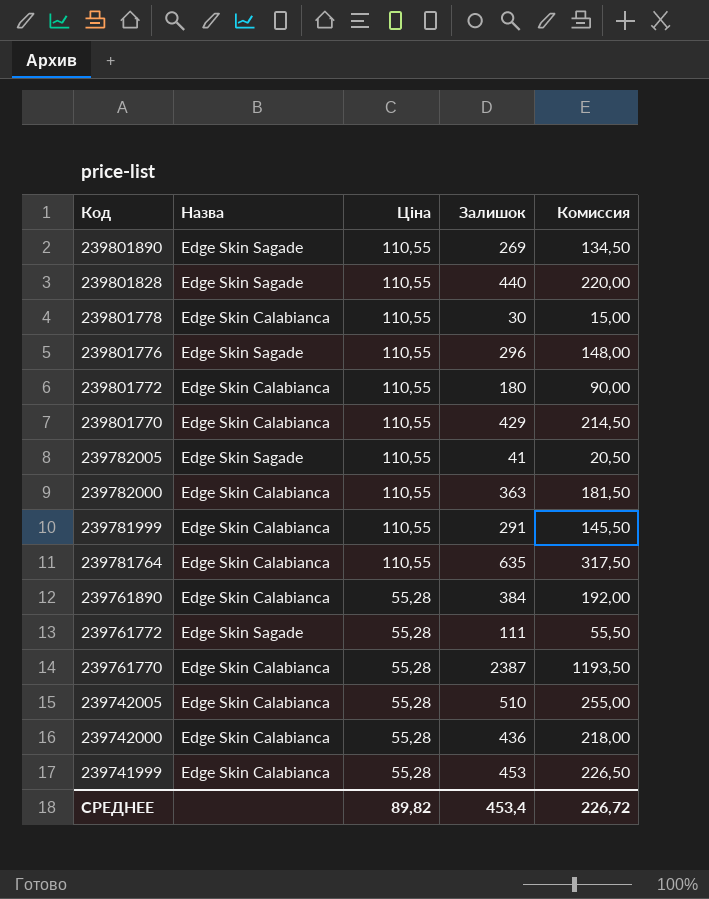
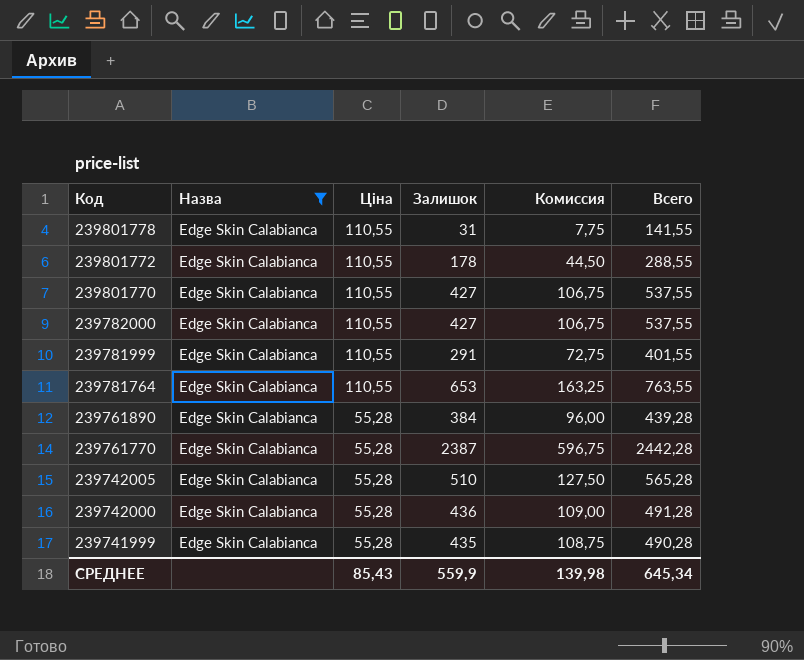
filter: none -> Назва = Edge Skin Calabianca
column Комиссия | formula: [Залишок] * 0,5 -> [Залишок] * 0,25
column Всего | formula: none -> [Ціна] + [Залишок]
239801778 | Залишок: 30 -> 31
239801772 | Залишок: 180 -> 178
239801770 | Залишок: 429 -> 427
239782000 | Залишок: 363 -> 427
239781764 | Залишок: 635 -> 653
239741999 | Залишок: 453 -> 435
СРЕДНЕЕ | Ціна: 89,82 -> 85,43
СРЕДНЕЕ | Залишок: 453,4 -> 559,9
СРЕДНЕЕ | Комиссия: 226,72 -> 139,98

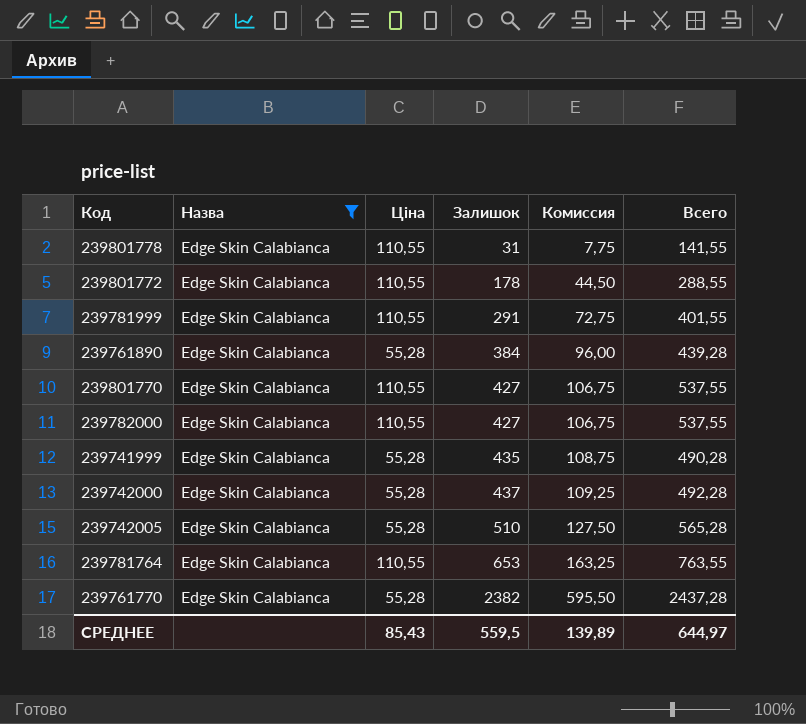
row order: Код descending -> Залишок ascending
239742000 | Залишок: 436 -> 437
239742000 | Комиссия: 109,00 -> 109,25
239742000 | Всего: 491,28 -> 492,28
239761770 | Залишок: 2387 -> 2382
239761770 | Комиссия: 596,75 -> 595,50
239761770 | Всего: 2442,28 -> 2437,28
СРЕДНЕЕ | Залишок: 559,9 -> 559,5
СРЕДНЕЕ | Комиссия: 139,98 -> 139,89
СРЕДНЕЕ | Всего: 645,34 -> 644,97

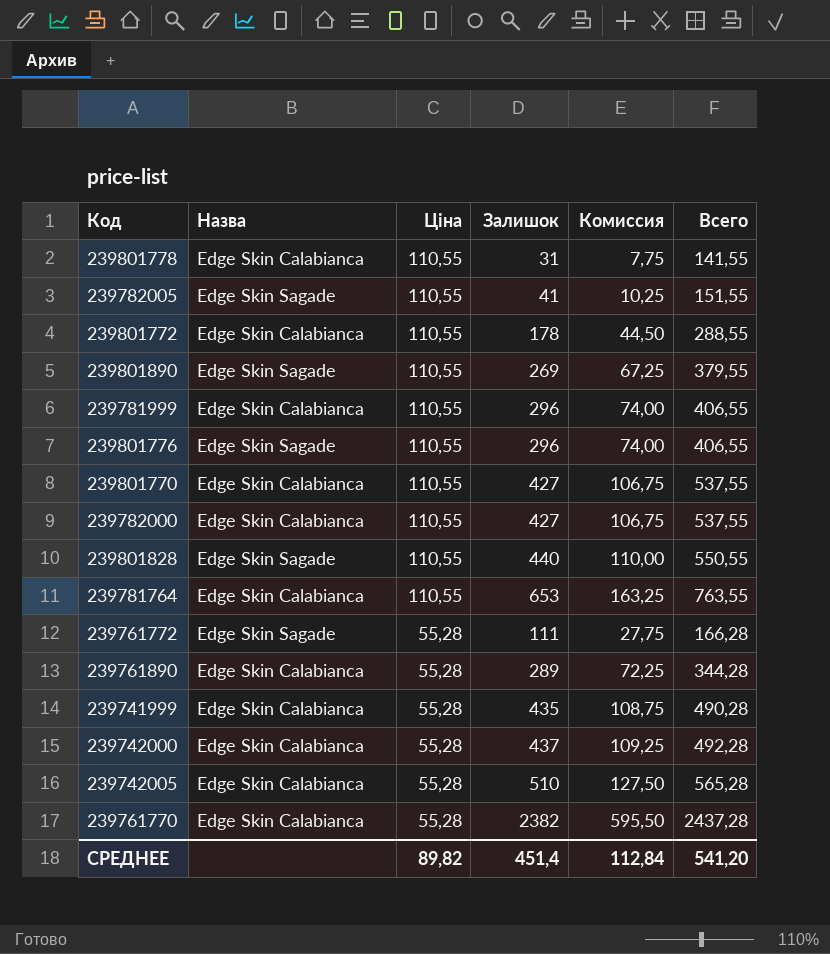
filter: Назва = Edge Skin Calabianca -> none
row order: Залишок ascending -> Ціна descending
239781999 | Залишок: 291 -> 296
239781999 | Комиссия: 72,75 -> 74,00
239781999 | Всего: 401,55 -> 406,55
239761890 | Залишок: 384 -> 289
239761890 | Комиссия: 96,00 -> 72,25
239761890 | Всего: 439,28 -> 344,28
СРЕДНЕЕ | Ціна: 85,43 -> 89,82
СРЕДНЕЕ | Залишок: 559,5 -> 451,4
СРЕДНЕЕ | Комиссия: 139,89 -> 112,84
СРЕДНЕЕ | Всего: 644,97 -> 541,20

